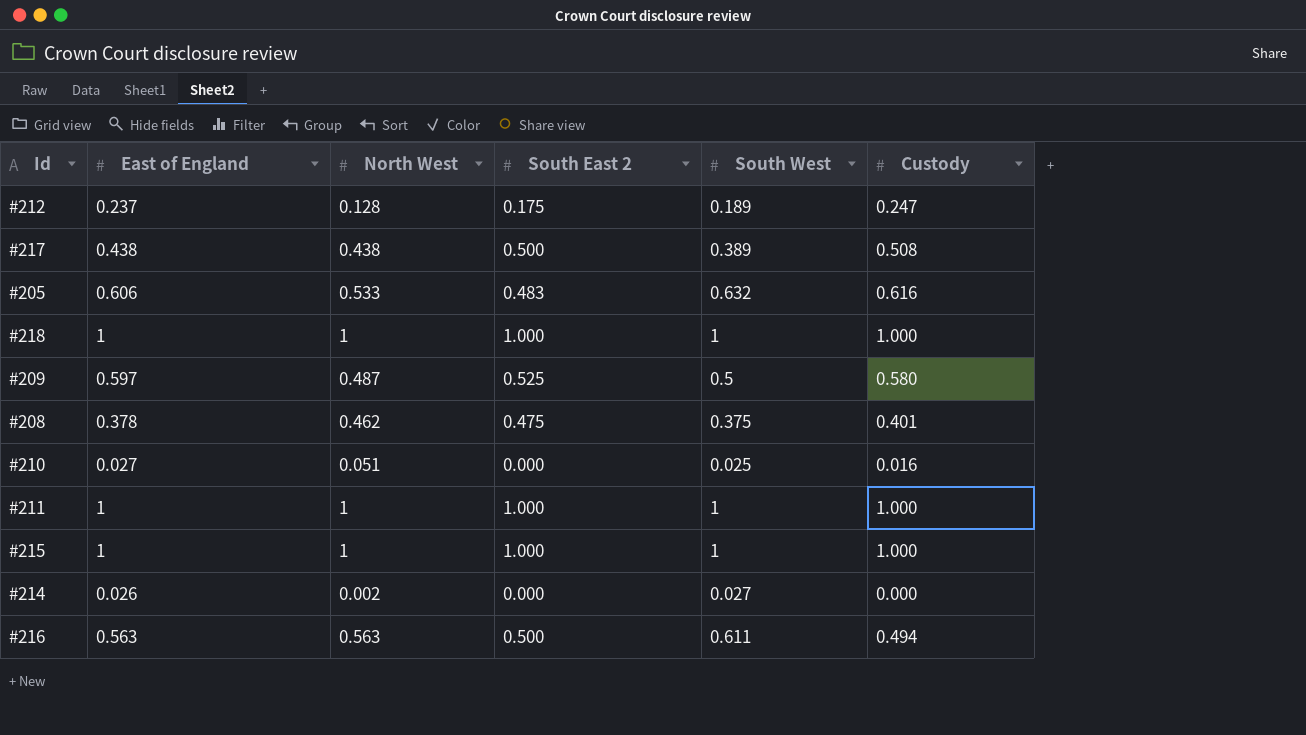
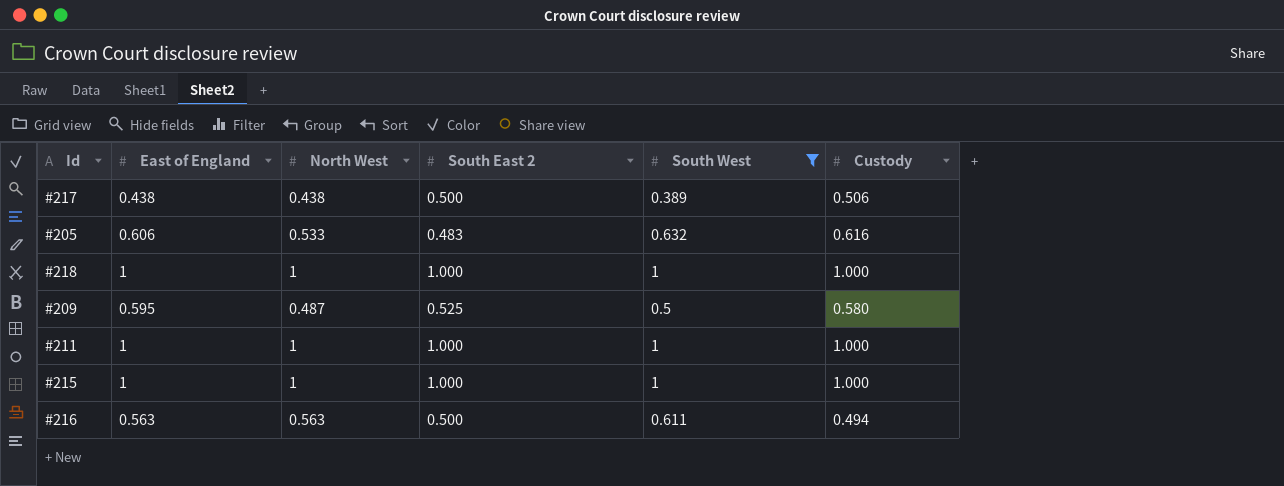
filter: none -> South West >= 0.389
#217 | Custody: 0.508 -> 0.506
#209 | East of England: 0.597 -> 0.595

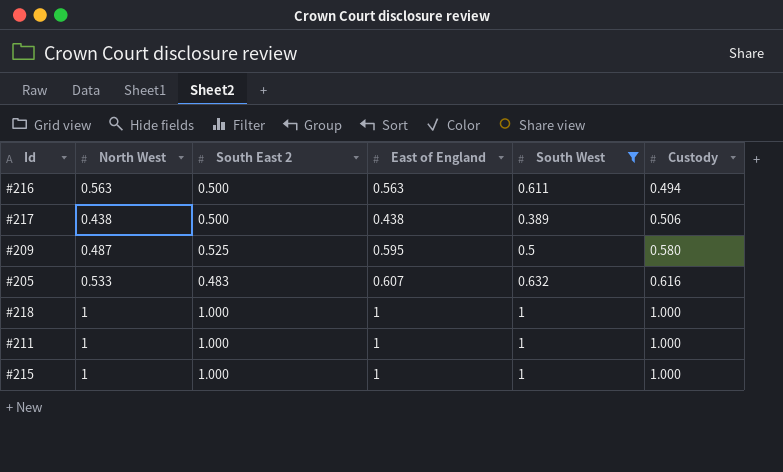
row order: none -> Custody ascending
column East of England | position: 2 -> 4
#205 | East of England: 0.606 -> 0.607

